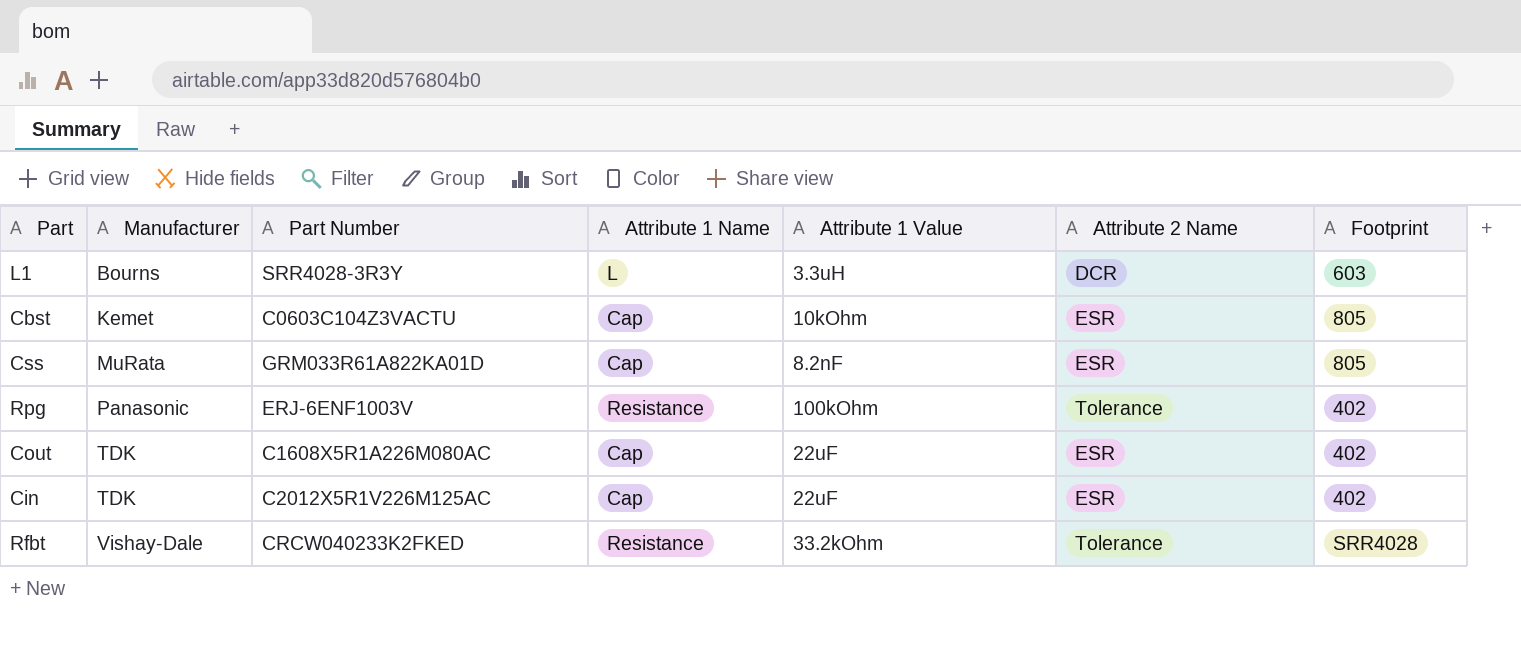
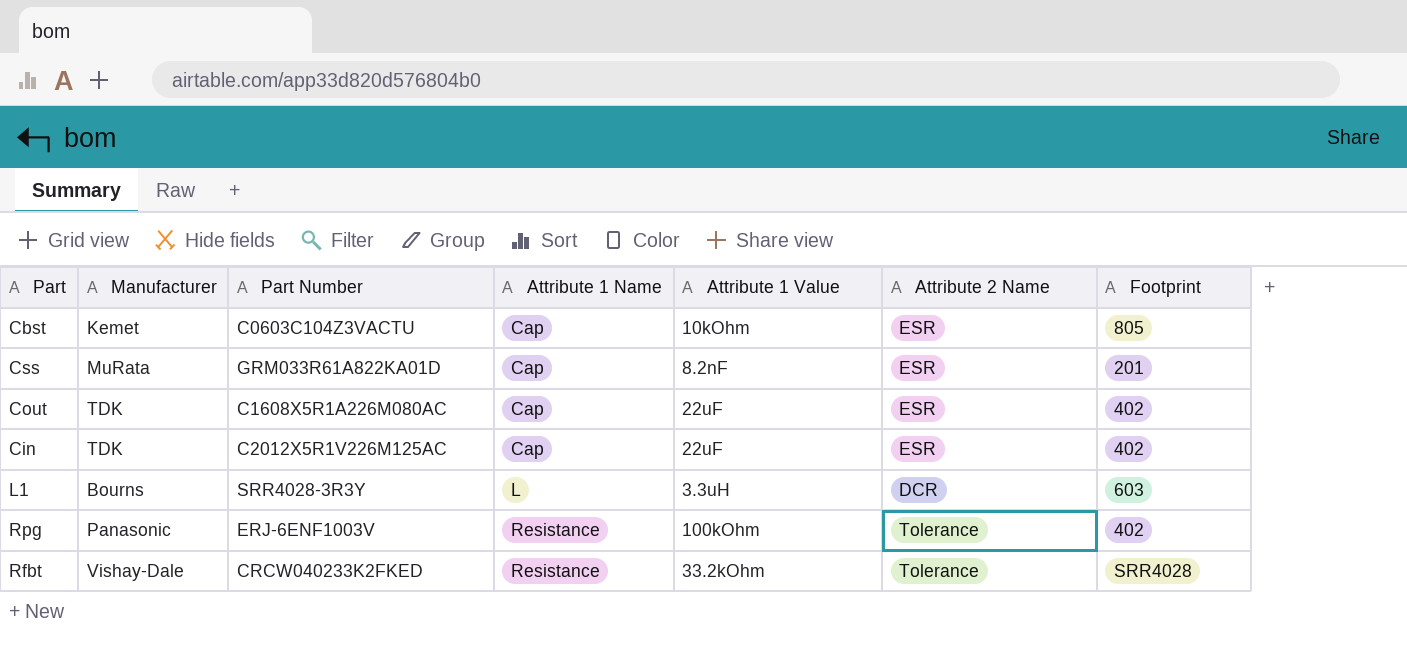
row order: Manufacturer ascending -> Attribute 1 Name ascending
Css | Footprint: 805 -> 201

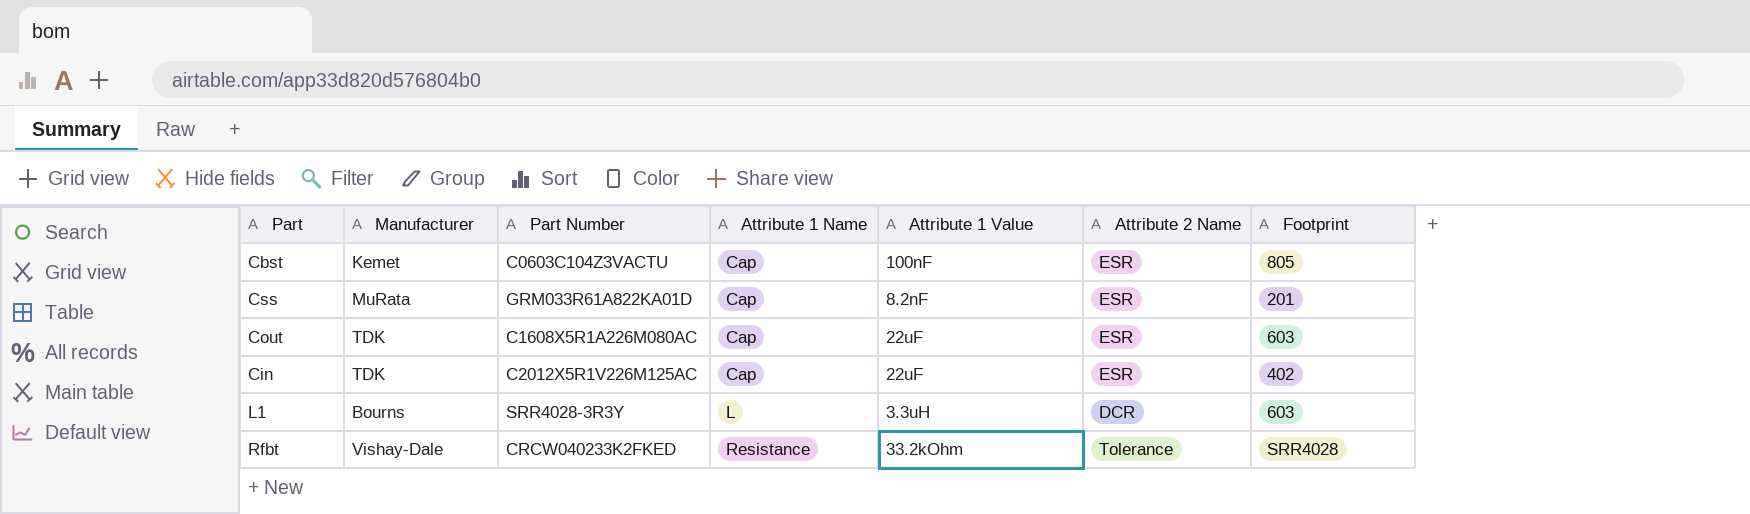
row Rpg: Panasonic | ERJ-6ENF1003V | Resistance | 100kOhm | Tolerance | 402 -> none
Cbst | Attribute 1 Value: 10kOhm -> 100nF
Cout | Footprint: 402 -> 603

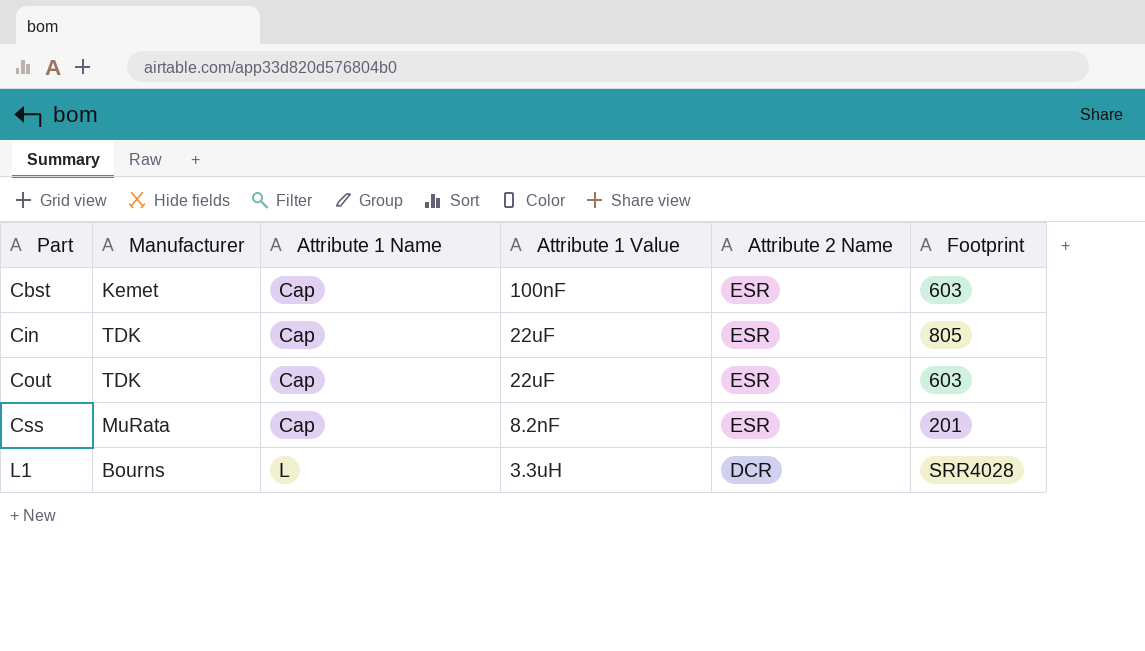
row order: Attribute 1 Name ascending -> Part ascending
column Part Number | position: 3 -> none
row Rfbt: Vishay-Dale | CRCW040233K2FKED | Resistance | 33.2kOhm | Tolerance | SRR4028 -> none
Cbst | Footprint: 805 -> 603
Cin | Footprint: 402 -> 805
L1 | Footprint: 603 -> SRR4028

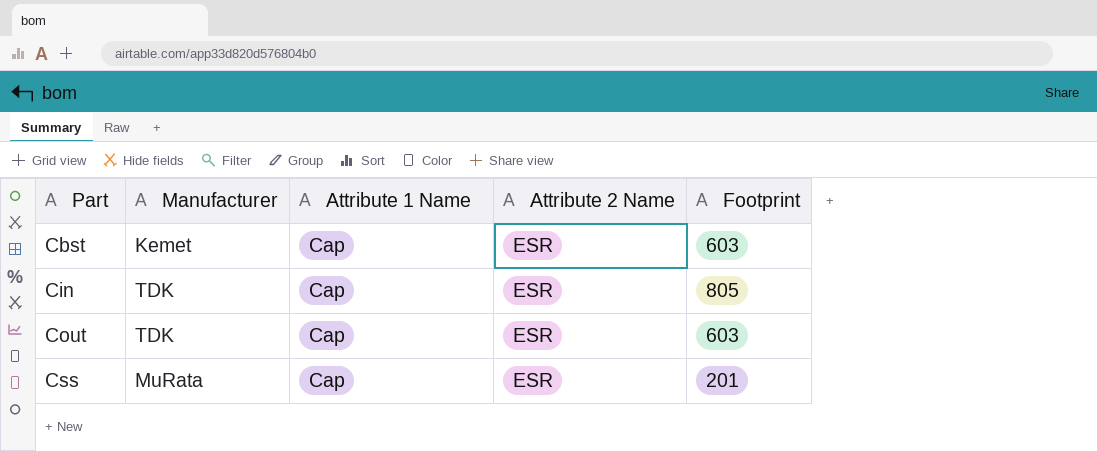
column Attribute 1 Value | position: 4 -> none
row L1: Bourns | L | 3.3uH | DCR | SRR4028 -> none

